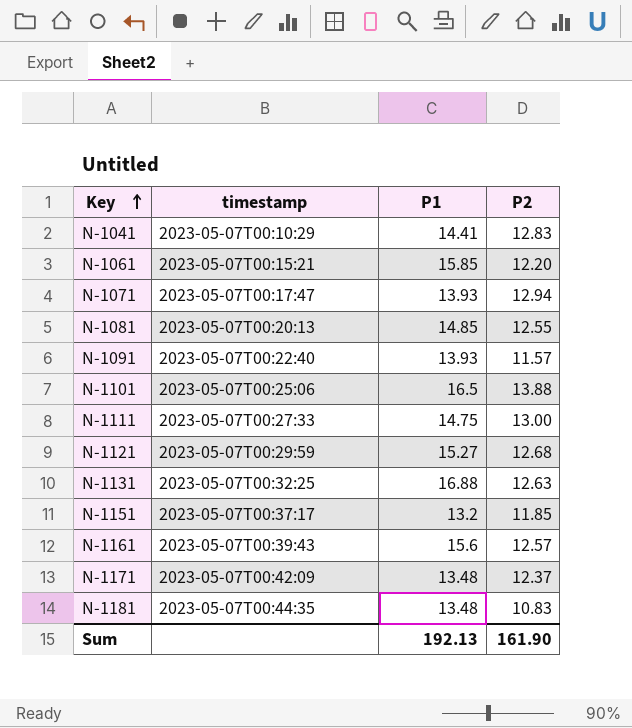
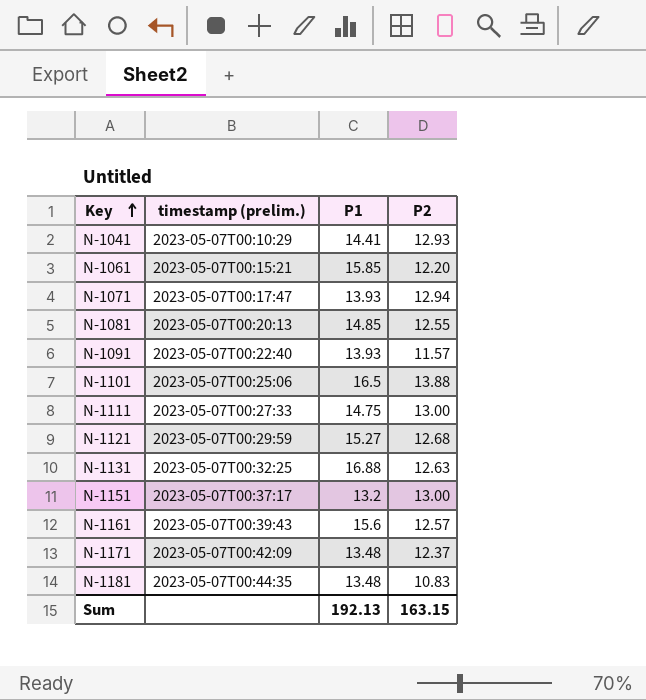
column name: timestamp -> timestamp (prelim.)
N-1041 | P2: 12.83 -> 12.93
N-1151 | P2: 11.85 -> 13.00
Sum | P2: 161.90 -> 163.15

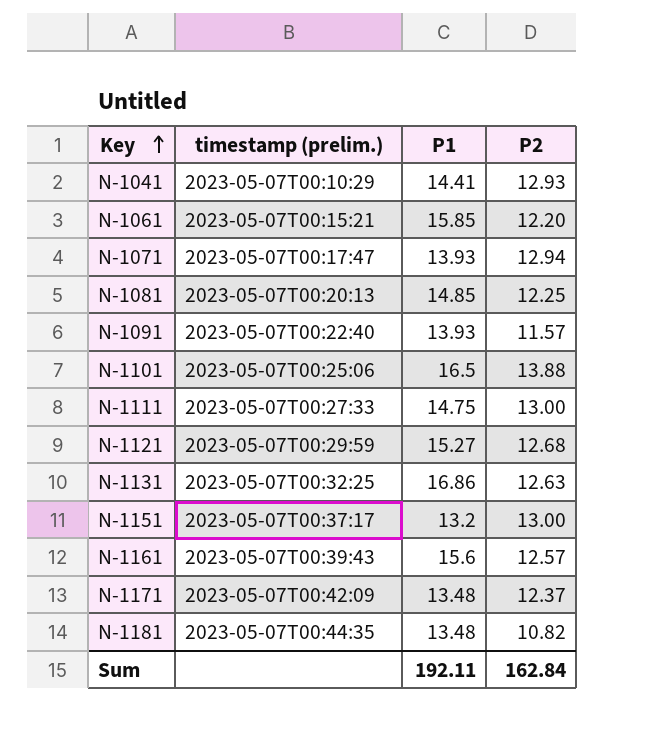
N-1081 | P2: 12.55 -> 12.25
N-1131 | P1: 16.88 -> 16.86
N-1181 | P2: 10.83 -> 10.82
Sum | P1: 192.13 -> 192.11
Sum | P2: 163.15 -> 162.84

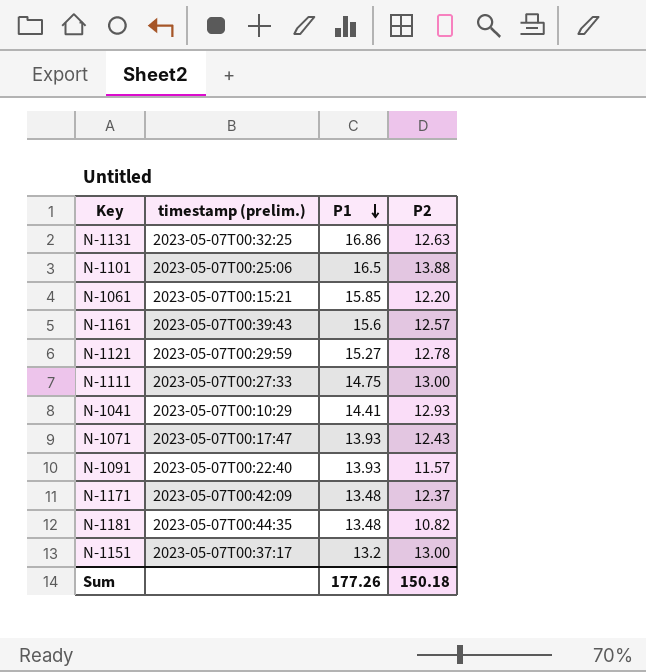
row order: Key ascending -> P1 descending
row N-1081: 2023-05-07T00:20:13 | 14.85 | 12.25 -> none
N-1121 | P2: 12.68 -> 12.78
N-1071 | P2: 12.94 -> 12.43
Sum | P1: 192.11 -> 177.26
Sum | P2: 162.84 -> 150.18

